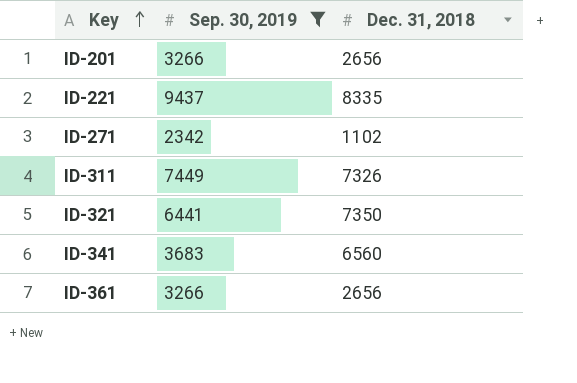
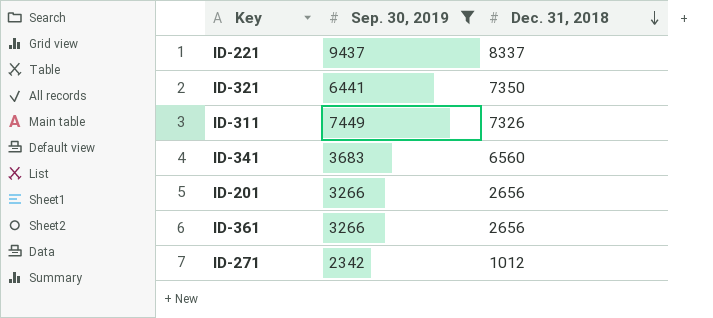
row order: Key ascending -> Dec. 31, 2018 descending
ID-221 | Dec. 31, 2018: 8335 -> 8337
ID-271 | Dec. 31, 2018: 1102 -> 1012

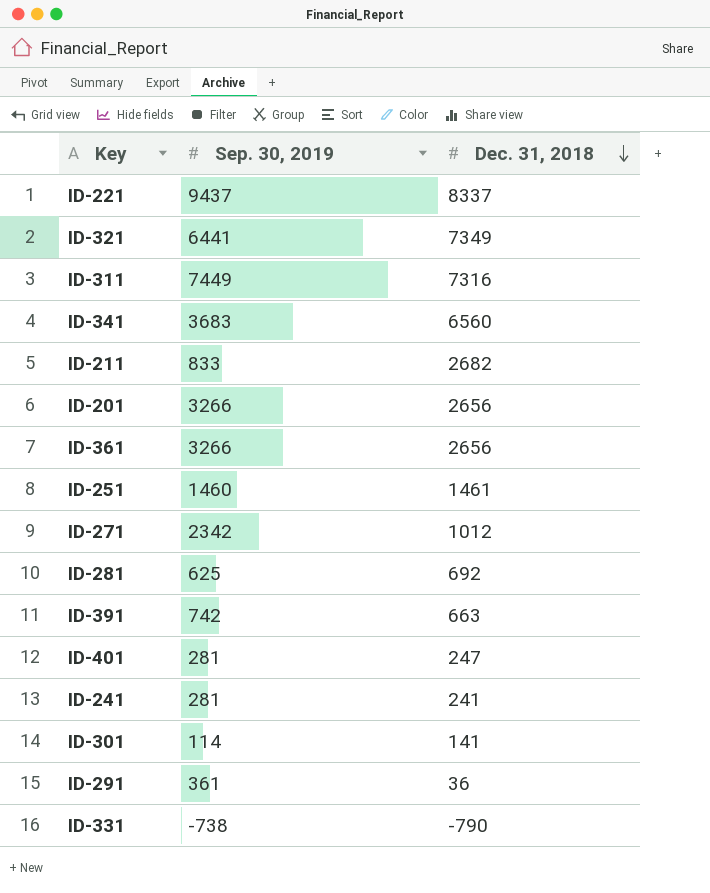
filter: Sep. 30, 2019 >= 2342 -> none
ID-321 | Dec. 31, 2018: 7350 -> 7349
ID-311 | Dec. 31, 2018: 7326 -> 7316

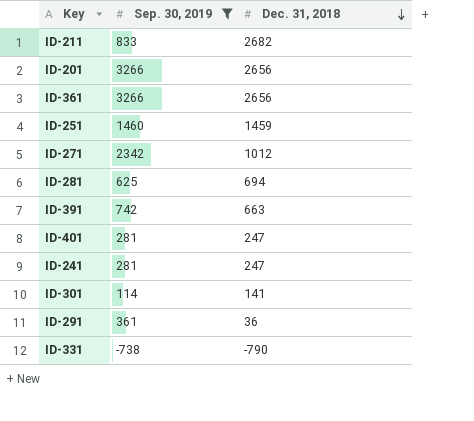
filter: none -> Sep. 30, 2019 <= 3266
ID-251 | Dec. 31, 2018: 1461 -> 1459
ID-281 | Dec. 31, 2018: 692 -> 694
ID-241 | Dec. 31, 2018: 241 -> 247

